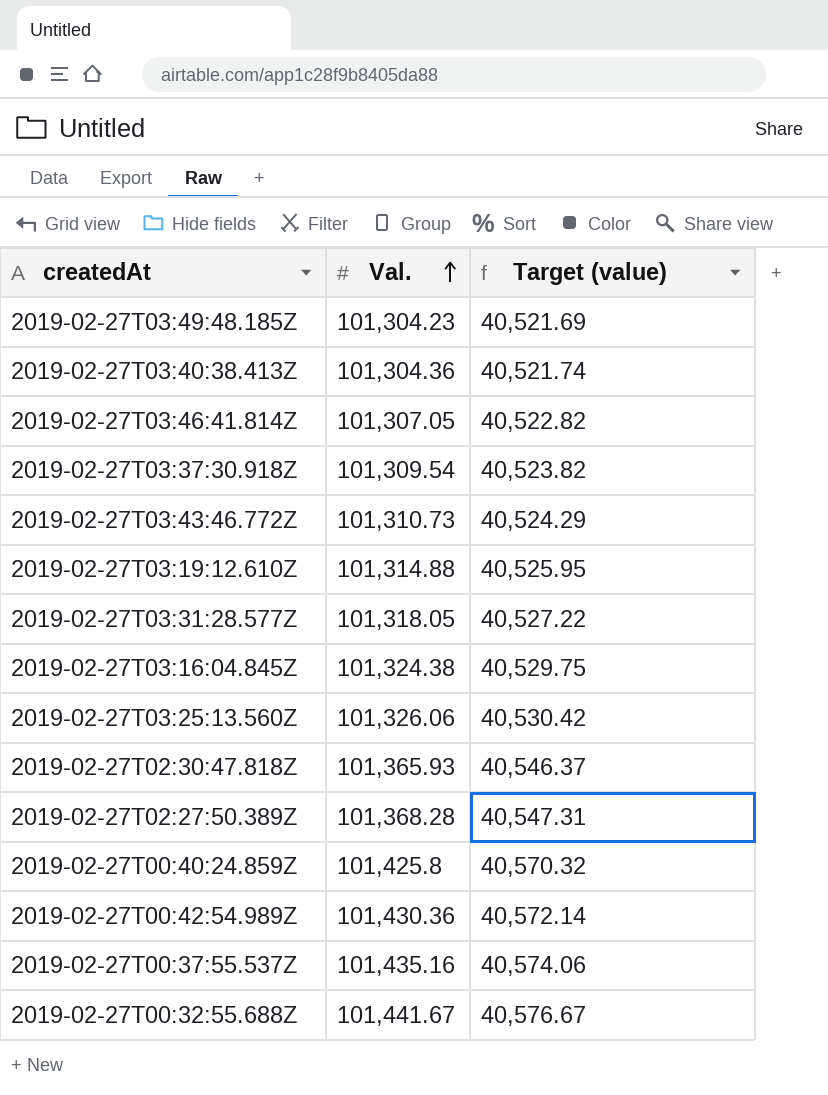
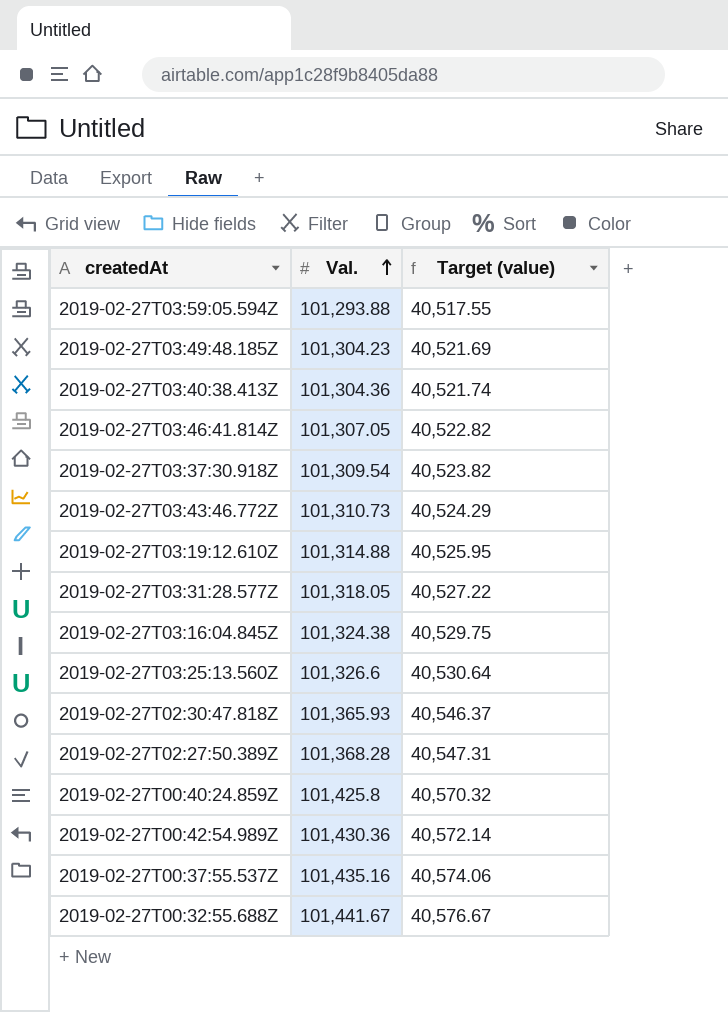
row 2019-02-27T03:59:05.594Z: none -> 101,293.88 | 40,517.55
2019-02-27T03:25:13.560Z | Val.: 101,326.06 -> 101,326.6
2019-02-27T03:25:13.560Z | Target (value): 40,530.42 -> 40,530.64

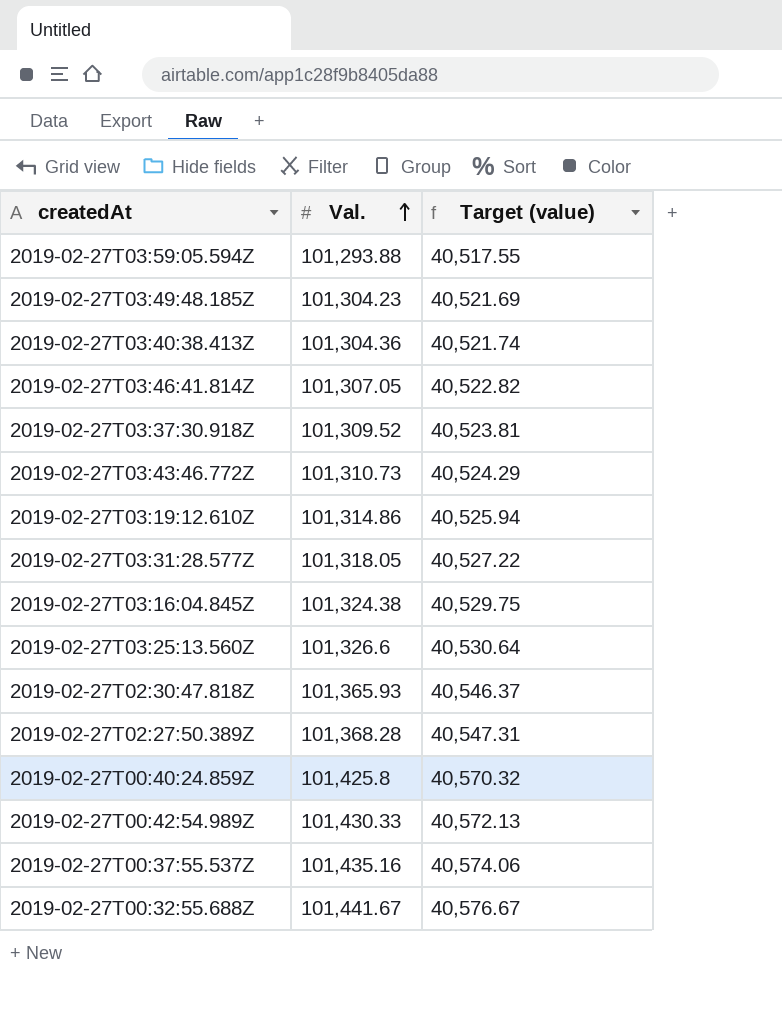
2019-02-27T03:37:30.918Z | Val.: 101,309.54 -> 101,309.52
2019-02-27T03:37:30.918Z | Target (value): 40,523.82 -> 40,523.81
2019-02-27T03:19:12.610Z | Val.: 101,314.88 -> 101,314.86
2019-02-27T03:19:12.610Z | Target (value): 40,525.95 -> 40,525.94
2019-02-27T00:42:54.989Z | Val.: 101,430.36 -> 101,430.33
2019-02-27T00:42:54.989Z | Target (value): 40,572.14 -> 40,572.13

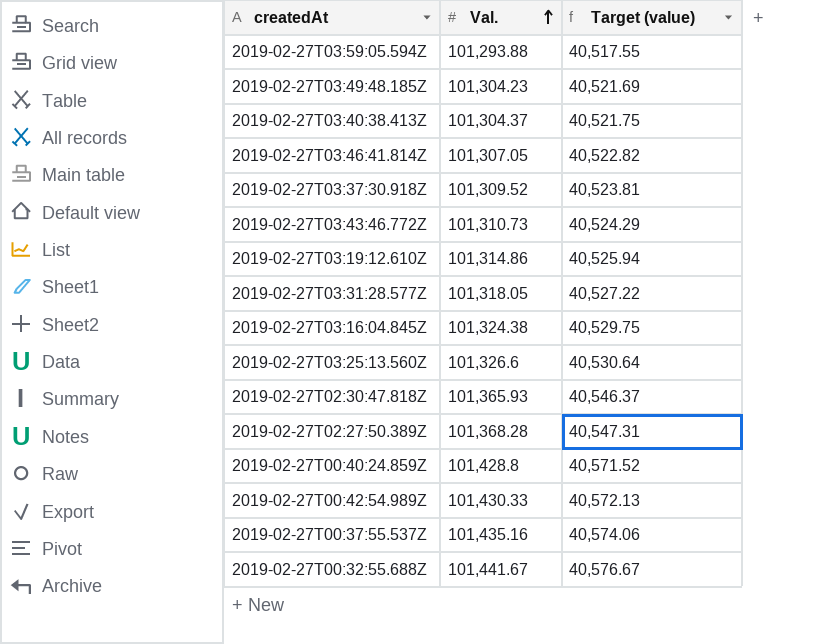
2019-02-27T03:40:38.413Z | Val.: 101,304.36 -> 101,304.37
2019-02-27T03:40:38.413Z | Target (value): 40,521.74 -> 40,521.75
2019-02-27T00:40:24.859Z | Val.: 101,425.8 -> 101,428.8
2019-02-27T00:40:24.859Z | Target (value): 40,570.32 -> 40,571.52

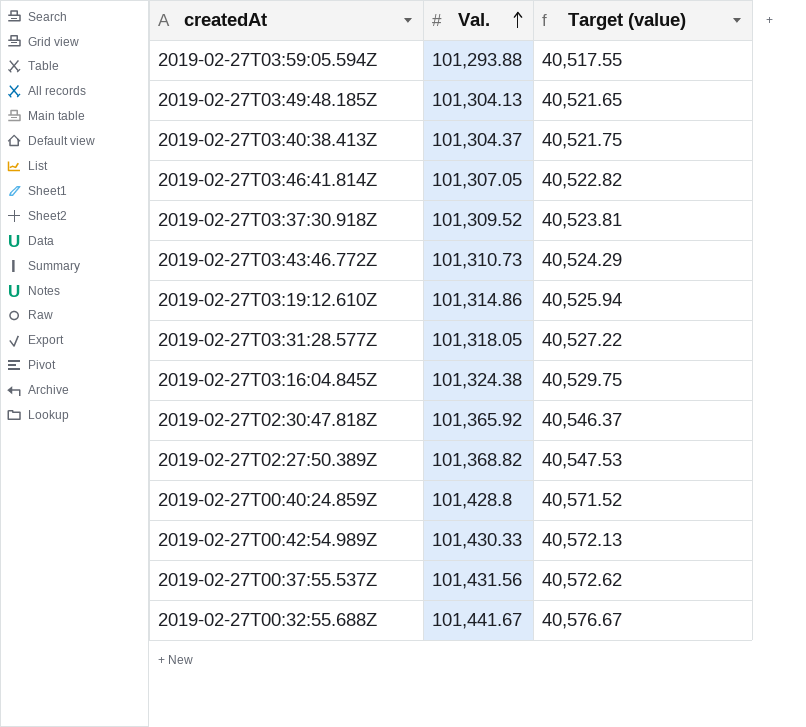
row 2019-02-27T03:25:13.560Z: 101,326.6 | 40,530.64 -> none
2019-02-27T03:49:48.185Z | Val.: 101,304.23 -> 101,304.13
2019-02-27T03:49:48.185Z | Target (value): 40,521.69 -> 40,521.65
2019-02-27T02:30:47.818Z | Val.: 101,365.93 -> 101,365.92
2019-02-27T02:27:50.389Z | Val.: 101,368.28 -> 101,368.82
2019-02-27T02:27:50.389Z | Target (value): 40,547.31 -> 40,547.53
2019-02-27T00:37:55.537Z | Val.: 101,435.16 -> 101,431.56
2019-02-27T00:37:55.537Z | Target (value): 40,574.06 -> 40,572.62

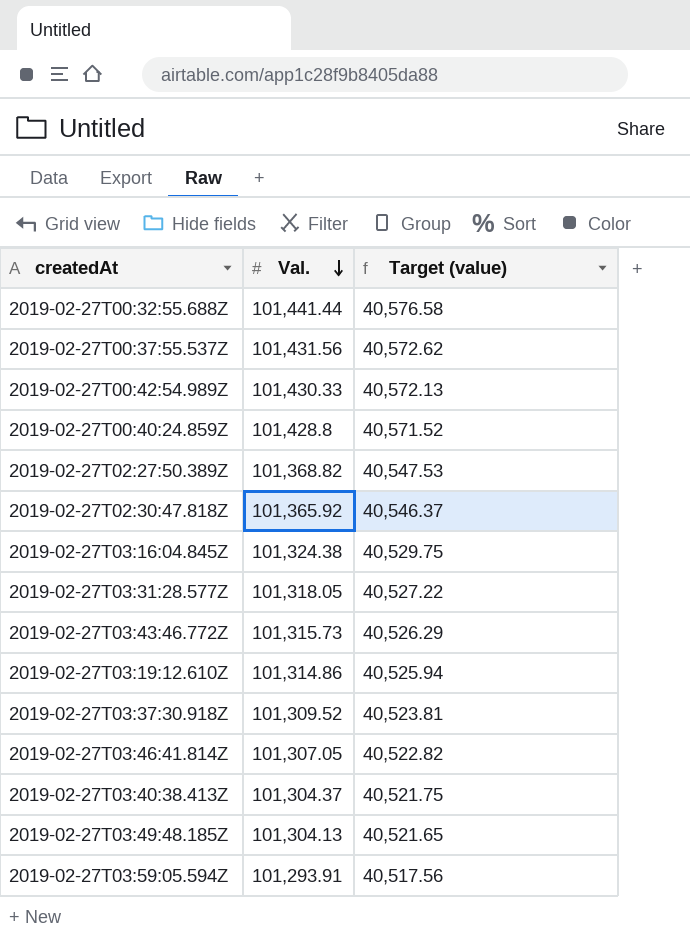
row order: Val. ascending -> Val. descending
2019-02-27T00:32:55.688Z | Val.: 101,441.67 -> 101,441.44
2019-02-27T00:32:55.688Z | Target (value): 40,576.67 -> 40,576.58
2019-02-27T03:43:46.772Z | Val.: 101,310.73 -> 101,315.73
2019-02-27T03:43:46.772Z | Target (value): 40,524.29 -> 40,526.29
2019-02-27T03:59:05.594Z | Val.: 101,293.88 -> 101,293.91
2019-02-27T03:59:05.594Z | Target (value): 40,517.55 -> 40,517.56

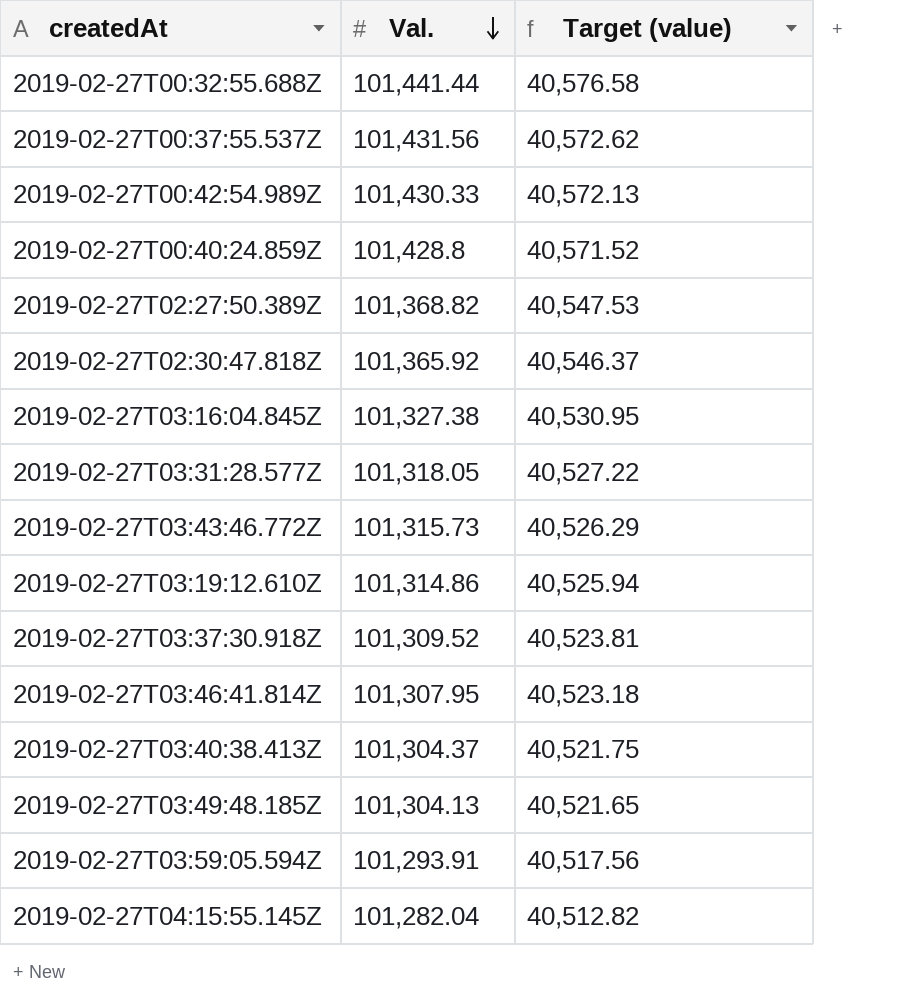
2019-02-27T03:16:04.845Z | Val.: 101,324.38 -> 101,327.38
2019-02-27T03:16:04.845Z | Target (value): 40,529.75 -> 40,530.95
2019-02-27T03:46:41.814Z | Val.: 101,307.05 -> 101,307.95
2019-02-27T03:46:41.814Z | Target (value): 40,522.82 -> 40,523.18
row 2019-02-27T04:15:55.145Z: none -> 101,282.04 | 40,512.82

